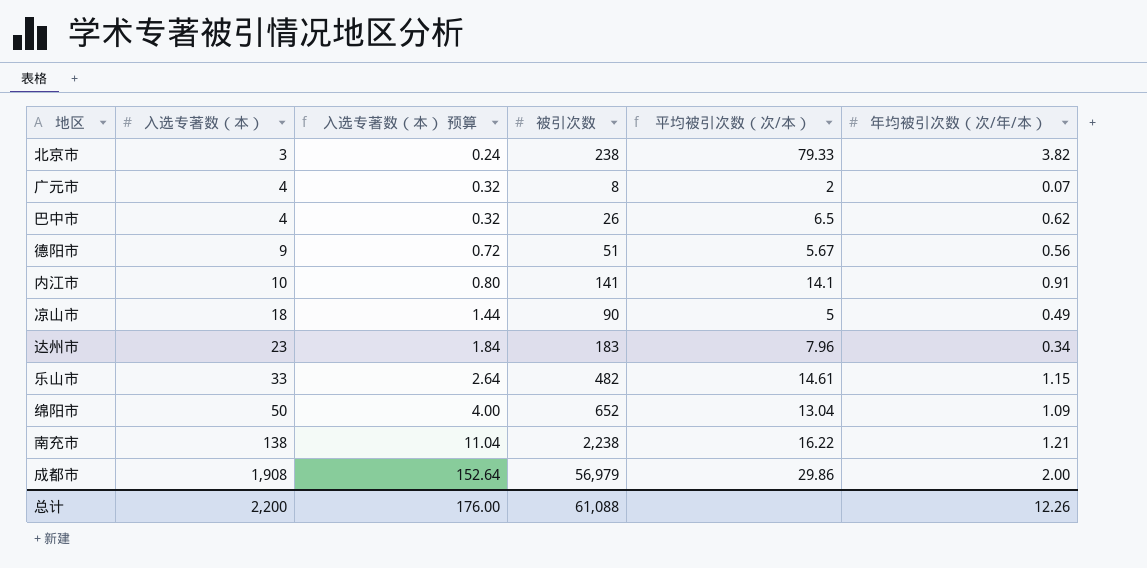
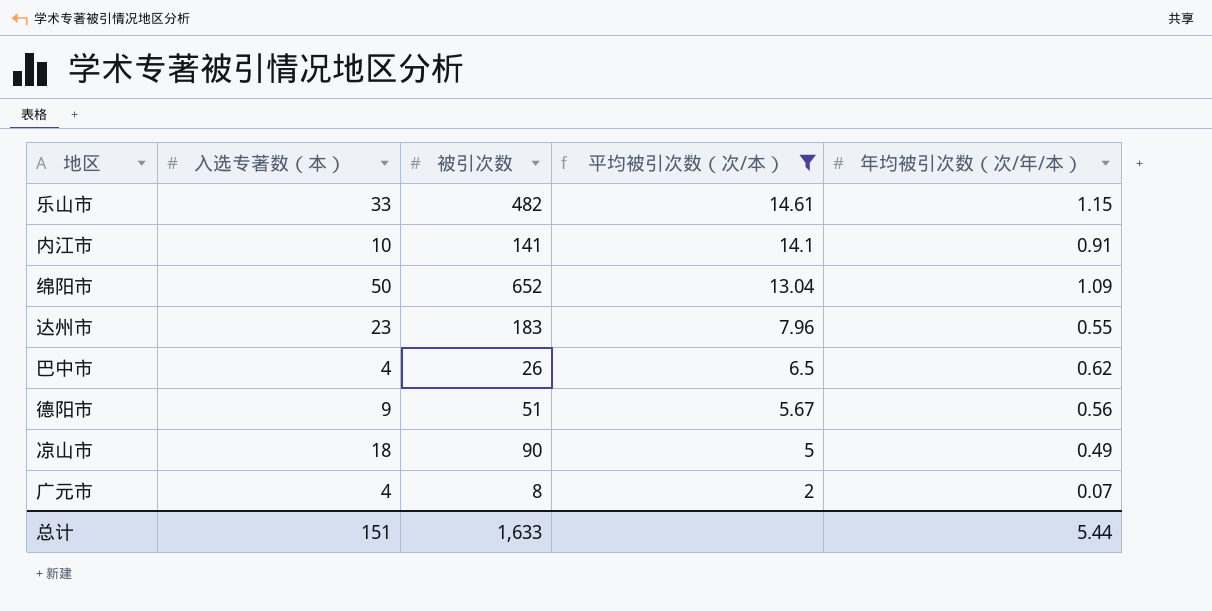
filter: none -> 平均被引次数（次/本） <= 14.61
row order: 入选专著数（本） ascending -> 平均被引次数（次/本） descending
column 入选专著数（本） 预算 | formula: [入选专著数（本）] * 0.08 -> none
达州市 | 年均被引次数（次/年/本）: 0.34 -> 0.55
总计 | 入选专著数（本）: 2,200 -> 151
总计 | 被引次数: 61,088 -> 1,633
总计 | 年均被引次数（次/年/本）: 12.26 -> 5.44

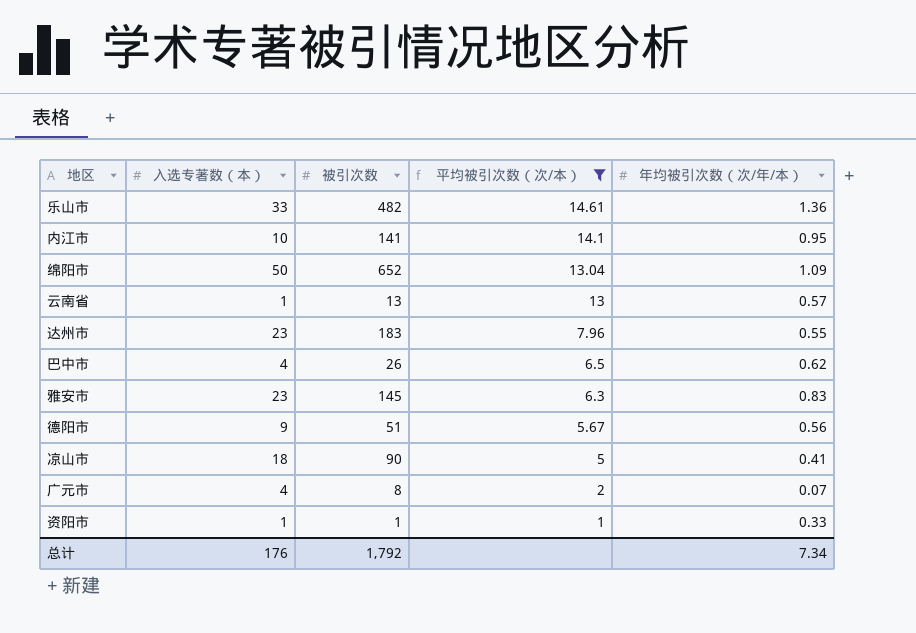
乐山市 | 年均被引次数（次/年/本）: 1.15 -> 1.36
内江市 | 年均被引次数（次/年/本）: 0.91 -> 0.95
row 云南省: none -> 1 | 13 | 13 | 0.57
row 雅安市: none -> 23 | 145 | 6.3 | 0.83
凉山市 | 年均被引次数（次/年/本）: 0.49 -> 0.41
row 资阳市: none -> 1 | 1 | 1 | 0.33
总计 | 入选专著数（本）: 151 -> 176
总计 | 被引次数: 1,633 -> 1,792
总计 | 年均被引次数（次/年/本）: 5.44 -> 7.34

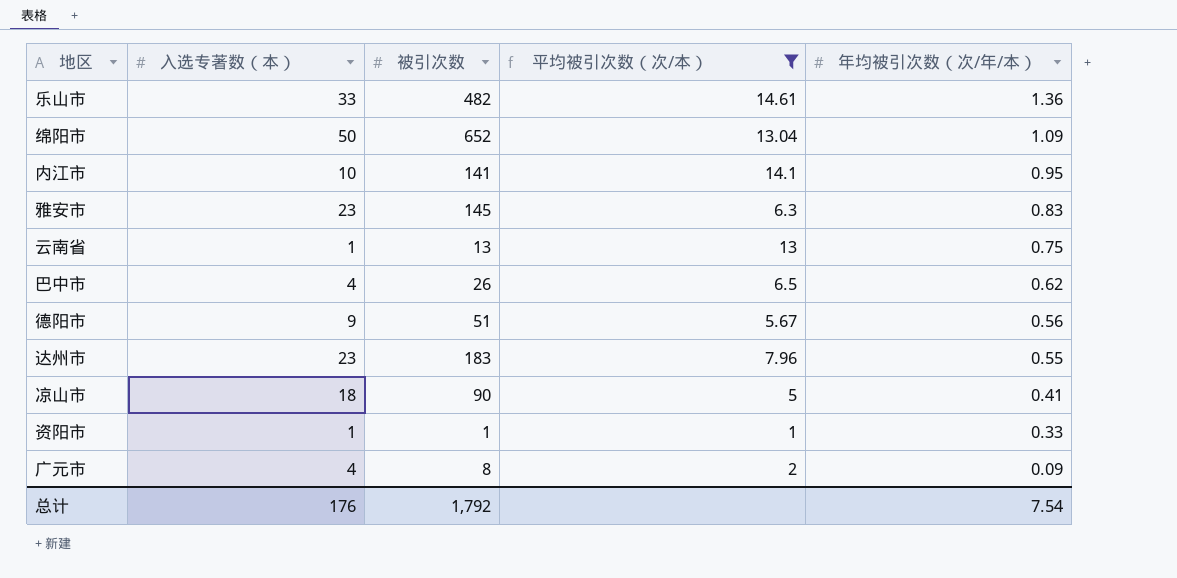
row order: 平均被引次数（次/本） descending -> 年均被引次数（次/年/本） descending
云南省 | 年均被引次数（次/年/本）: 0.57 -> 0.75
广元市 | 年均被引次数（次/年/本）: 0.07 -> 0.09
总计 | 年均被引次数（次/年/本）: 7.34 -> 7.54

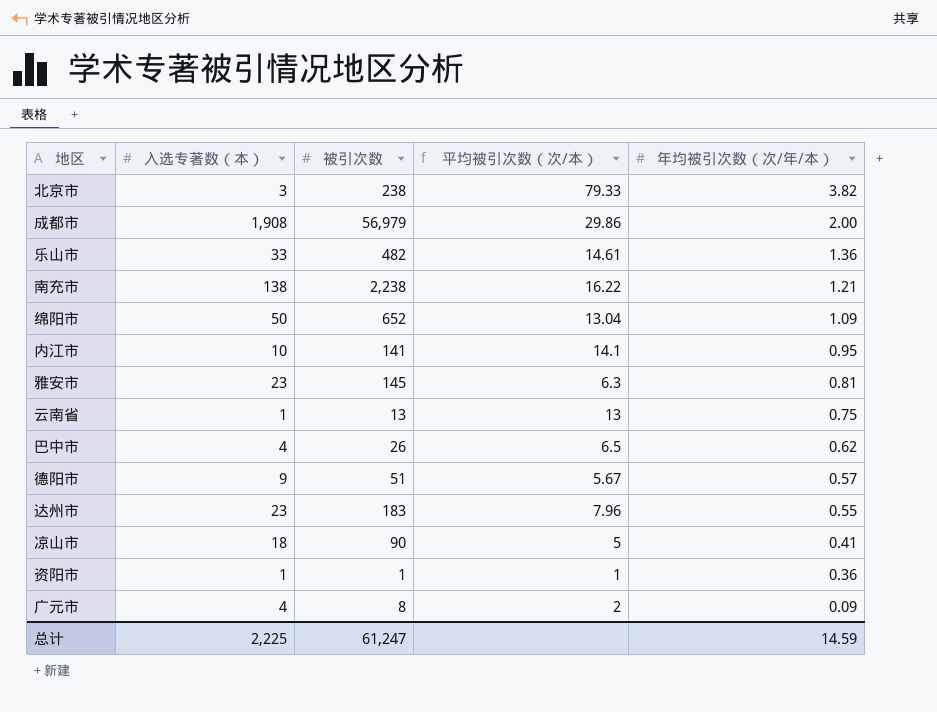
filter: 平均被引次数（次/本） <= 14.61 -> none
雅安市 | 年均被引次数（次/年/本）: 0.83 -> 0.81
德阳市 | 年均被引次数（次/年/本）: 0.56 -> 0.57
资阳市 | 年均被引次数（次/年/本）: 0.33 -> 0.36
总计 | 入选专著数（本）: 176 -> 2,225
总计 | 被引次数: 1,792 -> 61,247
总计 | 年均被引次数（次/年/本）: 7.54 -> 14.59

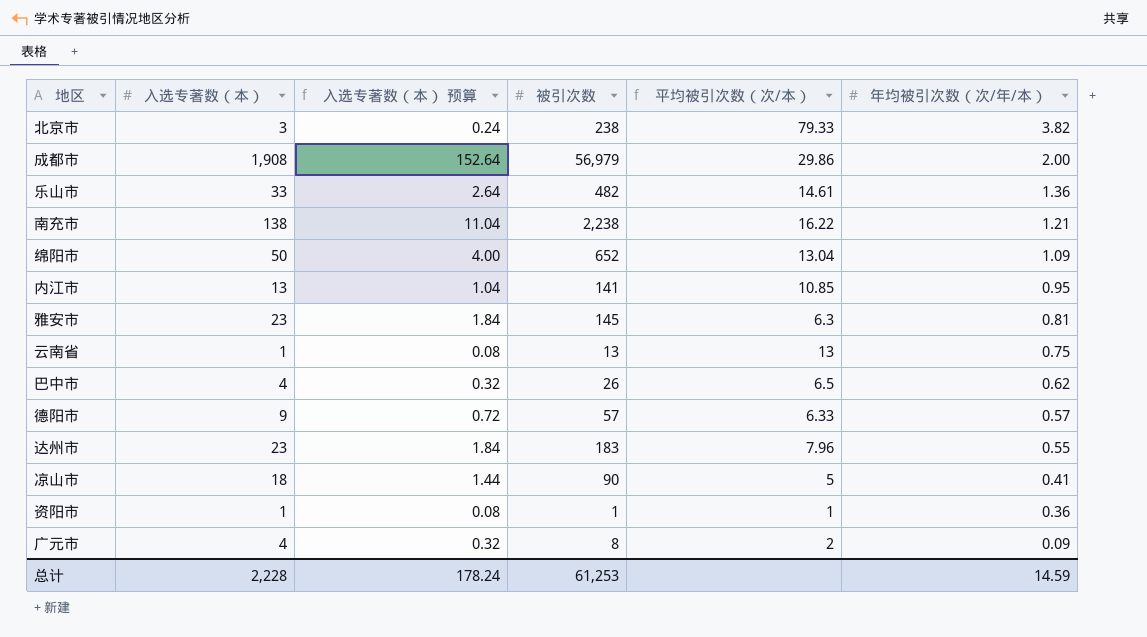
column 入选专著数（本） 预算 | formula: none -> [入选专著数（本）] * 0.08
内江市 | 入选专著数（本）: 10 -> 13
内江市 | 平均被引次数（次/本）: 14.1 -> 10.85
德阳市 | 被引次数: 51 -> 57
德阳市 | 平均被引次数（次/本）: 5.67 -> 6.33
总计 | 入选专著数（本）: 2,225 -> 2,228
总计 | 被引次数: 61,247 -> 61,253

